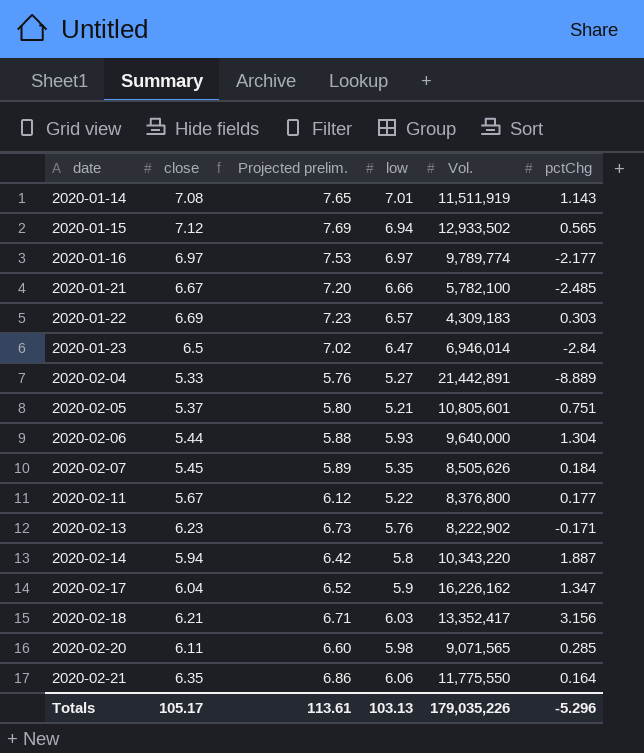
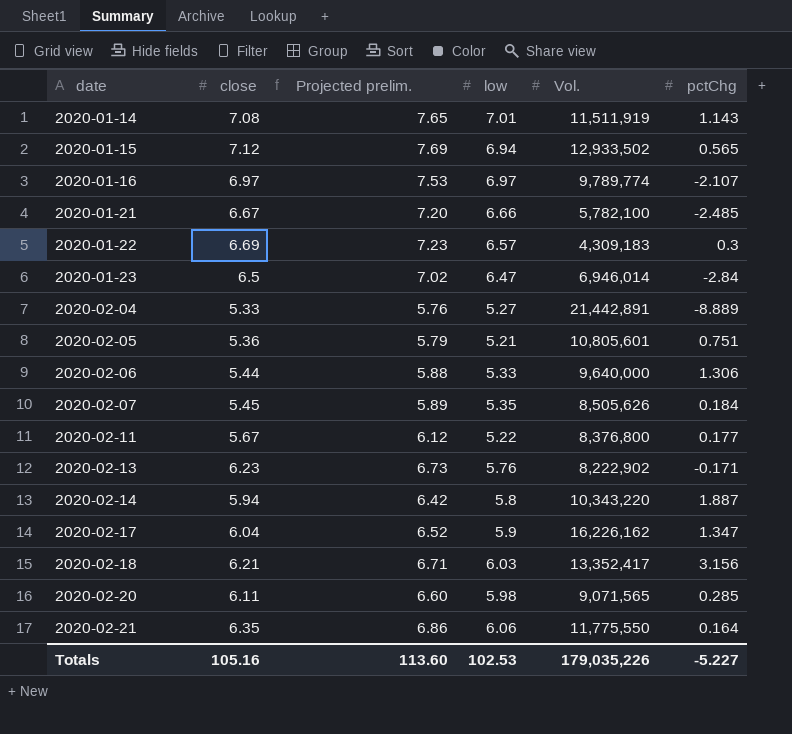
2020-01-16 | pctChg: -2.177 -> -2.107
2020-01-22 | pctChg: 0.303 -> 0.3
2020-02-05 | close: 5.37 -> 5.36
2020-02-05 | Projected prelim.: 5.80 -> 5.79
2020-02-06 | low: 5.93 -> 5.33
2020-02-06 | pctChg: 1.304 -> 1.306
Totals | close: 105.17 -> 105.16
Totals | Projected prelim.: 113.61 -> 113.60
Totals | low: 103.13 -> 102.53
Totals | pctChg: -5.296 -> -5.227

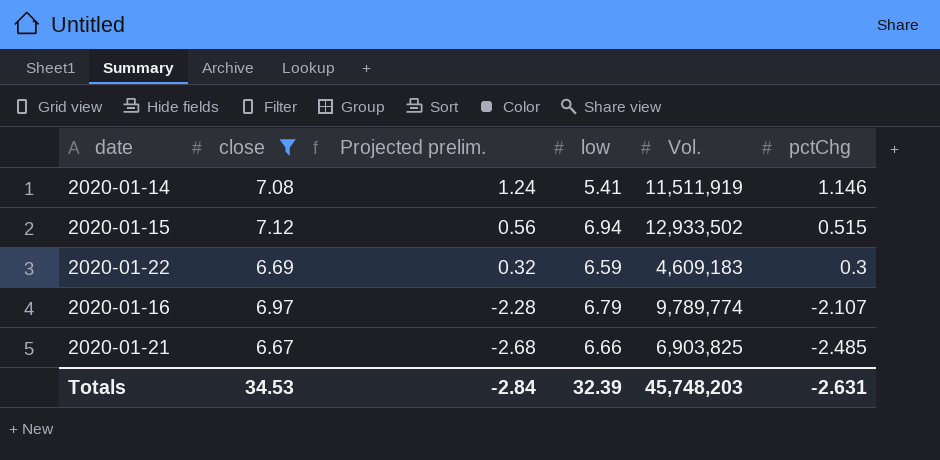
filter: none -> close >= 6.67
row order: date ascending -> Projected prelim. descending
column Projected prelim. | formula: [close] * 1.08 -> [pctChg] * 1.08
2020-01-14 | low: 7.01 -> 5.41
2020-01-14 | pctChg: 1.143 -> 1.146
2020-01-15 | pctChg: 0.565 -> 0.515
2020-01-22 | low: 6.57 -> 6.59
2020-01-22 | Vol.: 4,309,183 -> 4,609,183
2020-01-16 | low: 6.97 -> 6.79
2020-01-21 | Vol.: 5,782,100 -> 6,903,825
Totals | close: 105.16 -> 34.53
Totals | Projected prelim.: 113.60 -> -2.84
Totals | low: 102.53 -> 32.39
Totals | Vol.: 179,035,226 -> 45,748,203
Totals | pctChg: -5.227 -> -2.631

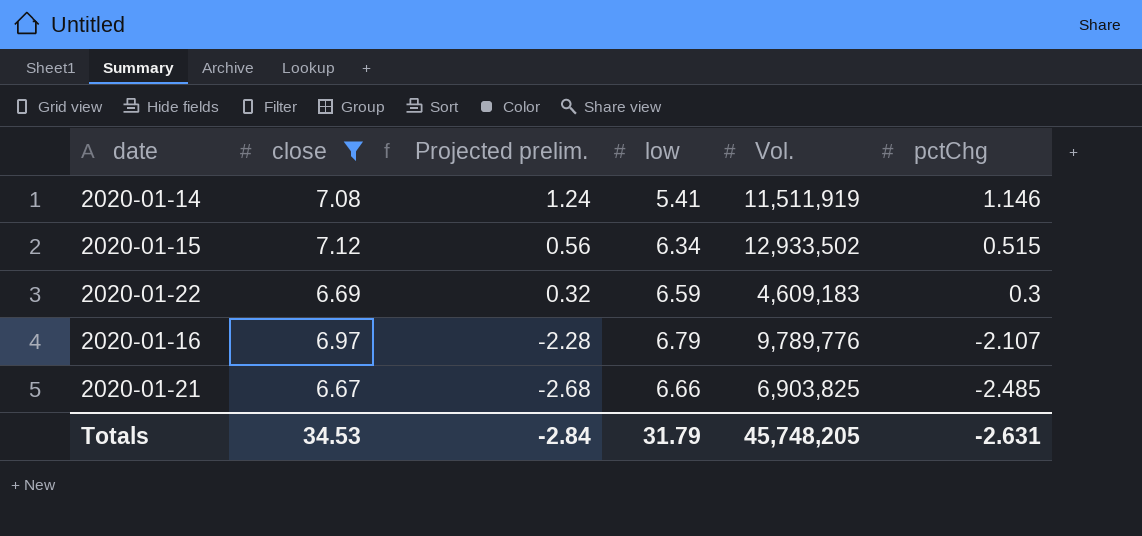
2020-01-15 | low: 6.94 -> 6.34
2020-01-16 | Vol.: 9,789,774 -> 9,789,776
Totals | low: 32.39 -> 31.79
Totals | Vol.: 45,748,203 -> 45,748,205

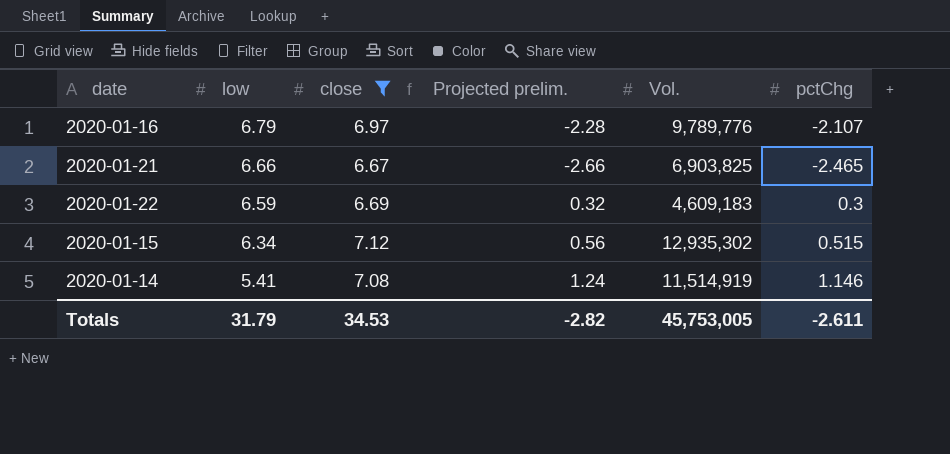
row order: Projected prelim. descending -> low descending
column low | position: 4 -> 2
2020-01-21 | Projected prelim.: -2.68 -> -2.66
2020-01-21 | pctChg: -2.485 -> -2.465
2020-01-15 | Vol.: 12,933,502 -> 12,935,302
2020-01-14 | Vol.: 11,511,919 -> 11,514,919
Totals | Projected prelim.: -2.84 -> -2.82
Totals | Vol.: 45,748,205 -> 45,753,005
Totals | pctChg: -2.631 -> -2.611

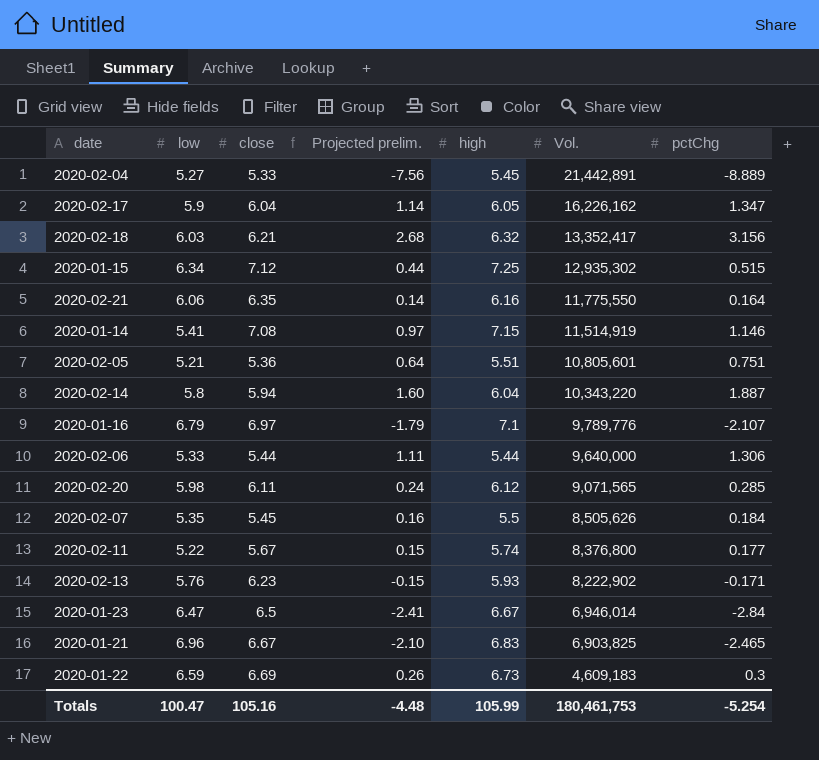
filter: close >= 6.67 -> none
row order: low descending -> Vol. descending
column Projected prelim. | formula: [pctChg] * 1.08 -> [pctChg] * 0.85
column high | position: none -> 5
2020-01-21 | low: 6.66 -> 6.96
Totals | low: 31.79 -> 100.47
Totals | close: 34.53 -> 105.16
Totals | Projected prelim.: -2.82 -> -4.48
Totals | Vol.: 45,753,005 -> 180,461,753
Totals | pctChg: -2.611 -> -5.254

